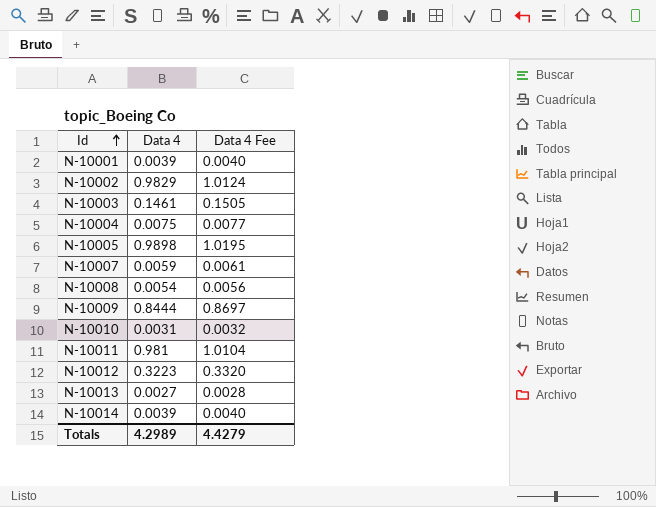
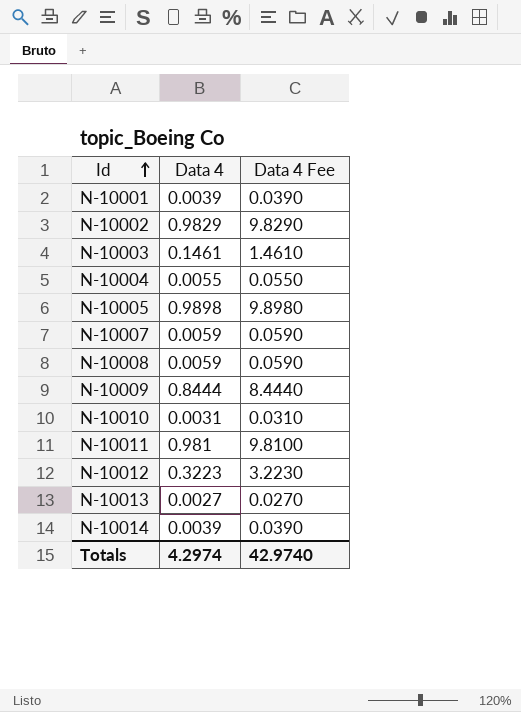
column Data 4 Fee | formula: [Data 4] * 1.03 -> [Data 4] * 10
N-10004 | Data 4: 0.0075 -> 0.0055
N-10008 | Data 4: 0.0054 -> 0.0059
Totals | Data 4: 4.2989 -> 4.2974
Totals | Data 4 Fee: 4.4279 -> 42.9740

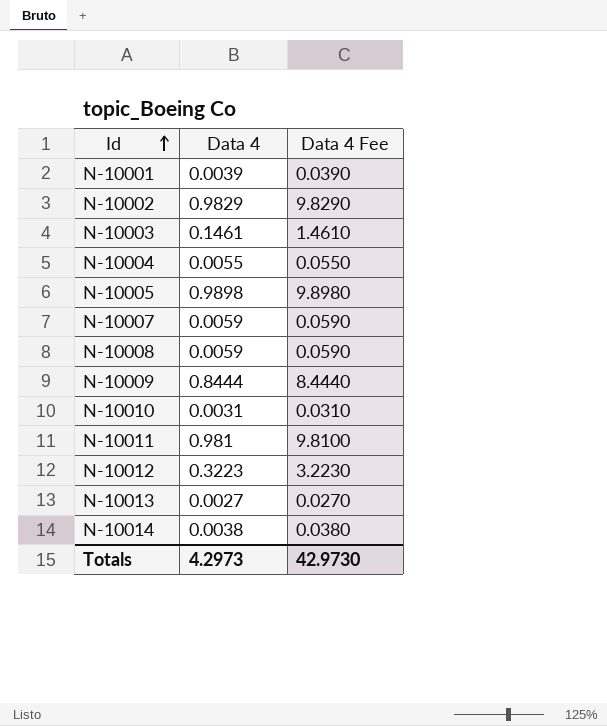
N-10014 | Data 4: 0.0039 -> 0.0038
N-10014 | Data 4 Fee: 0.0390 -> 0.0380
Totals | Data 4: 4.2974 -> 4.2973
Totals | Data 4 Fee: 42.9740 -> 42.9730

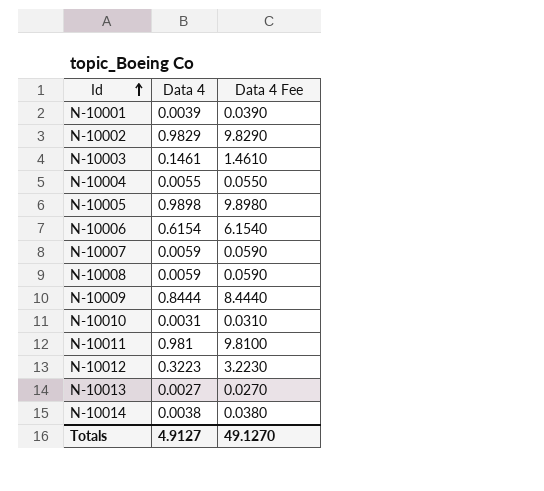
row N-10006: none -> 0.6154 | 6.1540
Totals | Data 4: 4.2973 -> 4.9127
Totals | Data 4 Fee: 42.9730 -> 49.1270

